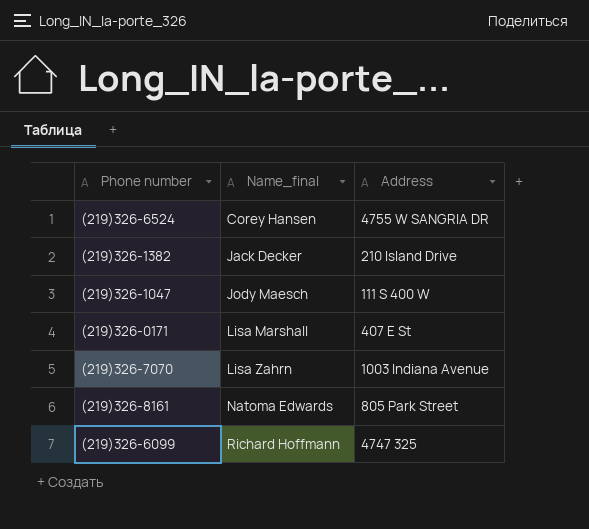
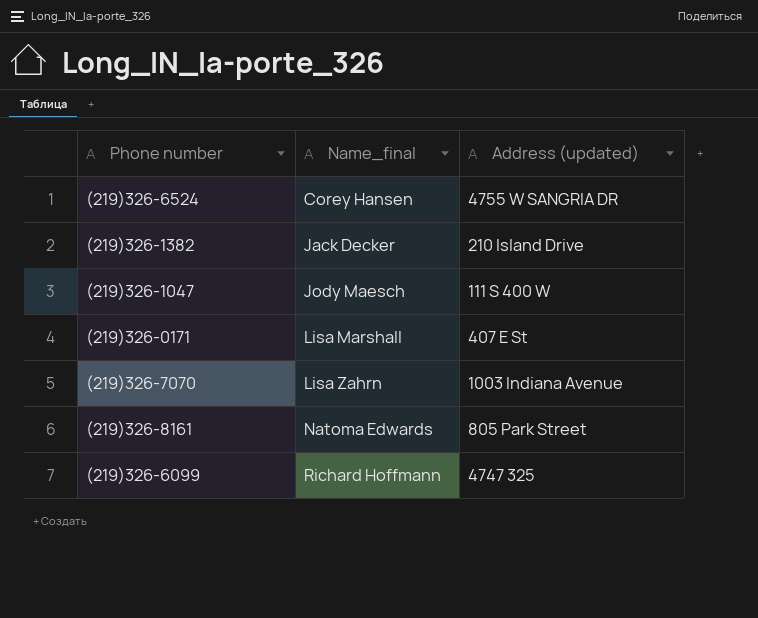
column name: Address -> Address (updated)

